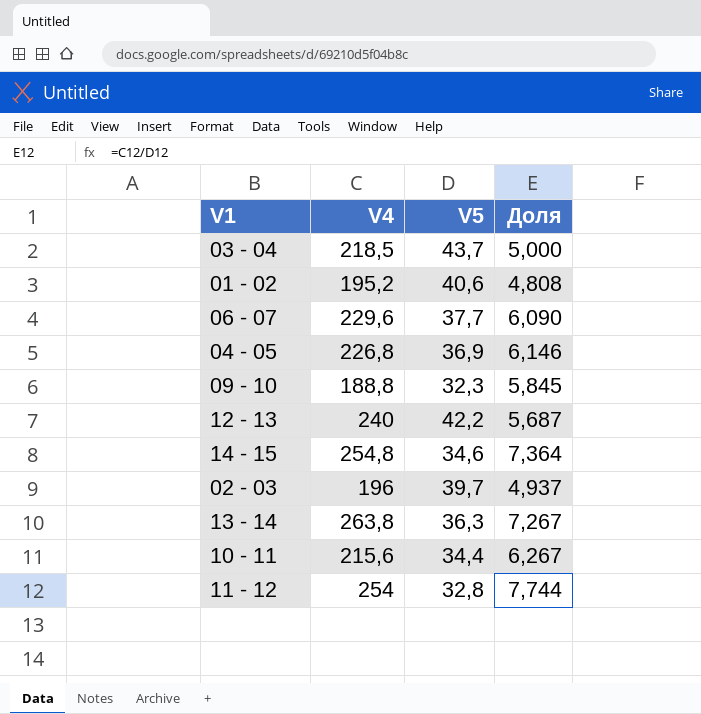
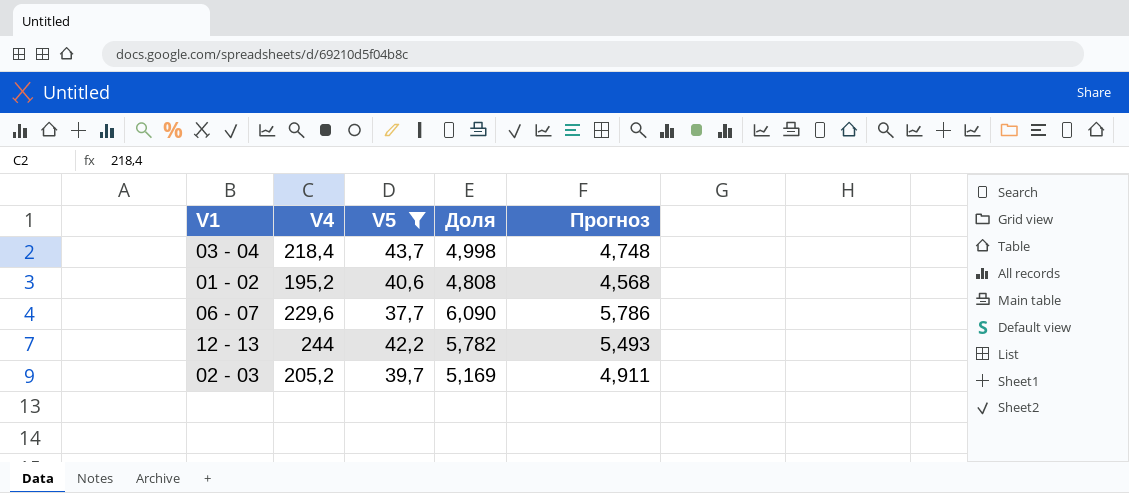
filter: none -> V5 >= 37,7
column Прогноз | formula: none -> [Доля] * 0,95
03 - 04 | V4: 218,5 -> 218,4
03 - 04 | Доля: 5,000 -> 4,998
12 - 13 | V4: 240 -> 244
12 - 13 | Доля: 5,687 -> 5,782
02 - 03 | V4: 196 -> 205,2
02 - 03 | Доля: 4,937 -> 5,169

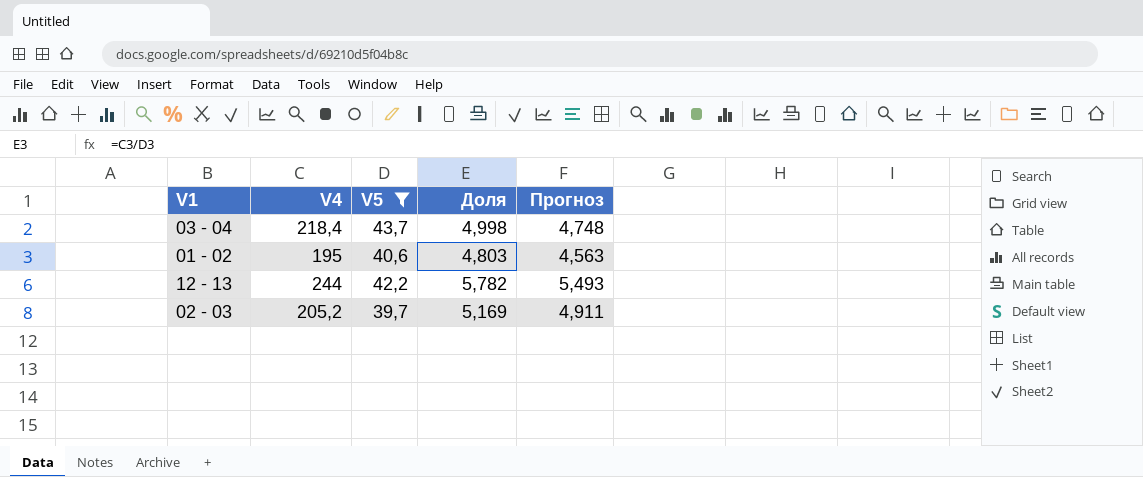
row 06 - 07: 229,6 | 37,7 | 6,090 | 5,786 -> none
01 - 02 | V4: 195,2 -> 195
01 - 02 | Доля: 4,808 -> 4,803
01 - 02 | Прогноз: 4,568 -> 4,563

